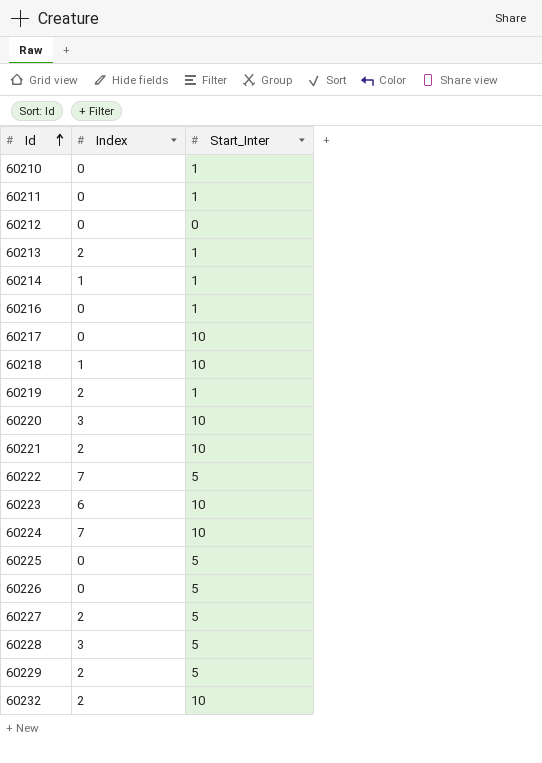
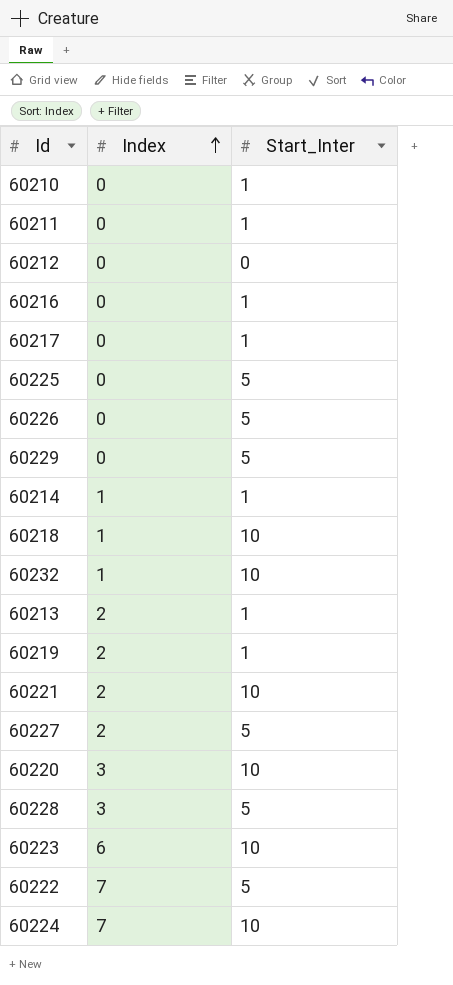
row order: Id ascending -> Index ascending
60217 | Start_Inter: 10 -> 1
60229 | Index: 2 -> 0
60232 | Index: 2 -> 1

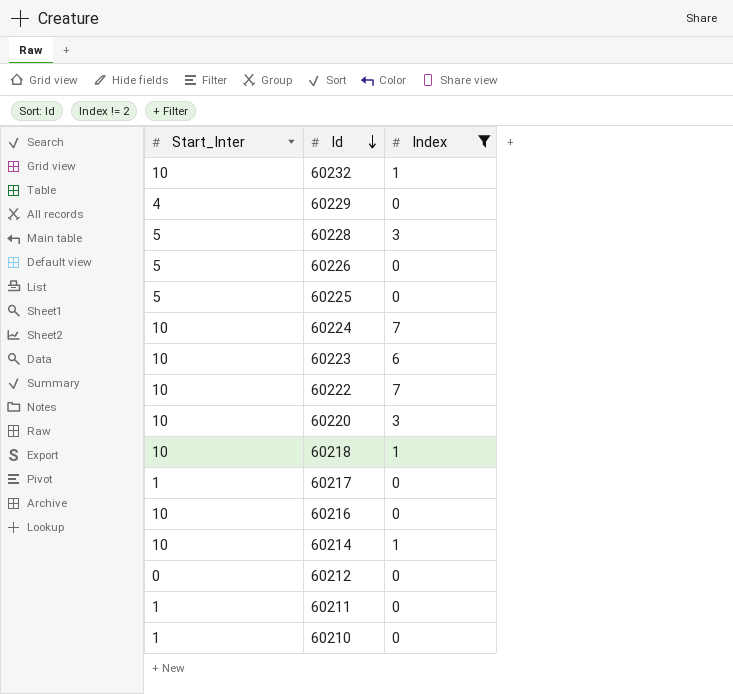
filter: none -> Index != 2
row order: Index ascending -> Id descending
column Start_Inter | position: 3 -> 1
60229 | Start_Inter: 5 -> 4
60222 | Start_Inter: 5 -> 10
60216 | Start_Inter: 1 -> 10
60214 | Start_Inter: 1 -> 10

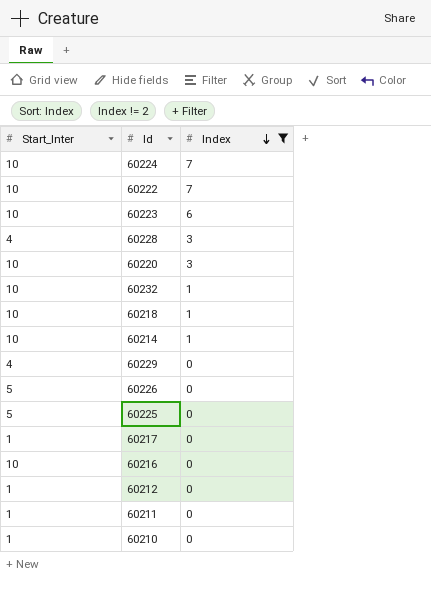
row order: Id descending -> Index descending
60228 | Start_Inter: 5 -> 4
60212 | Start_Inter: 0 -> 1

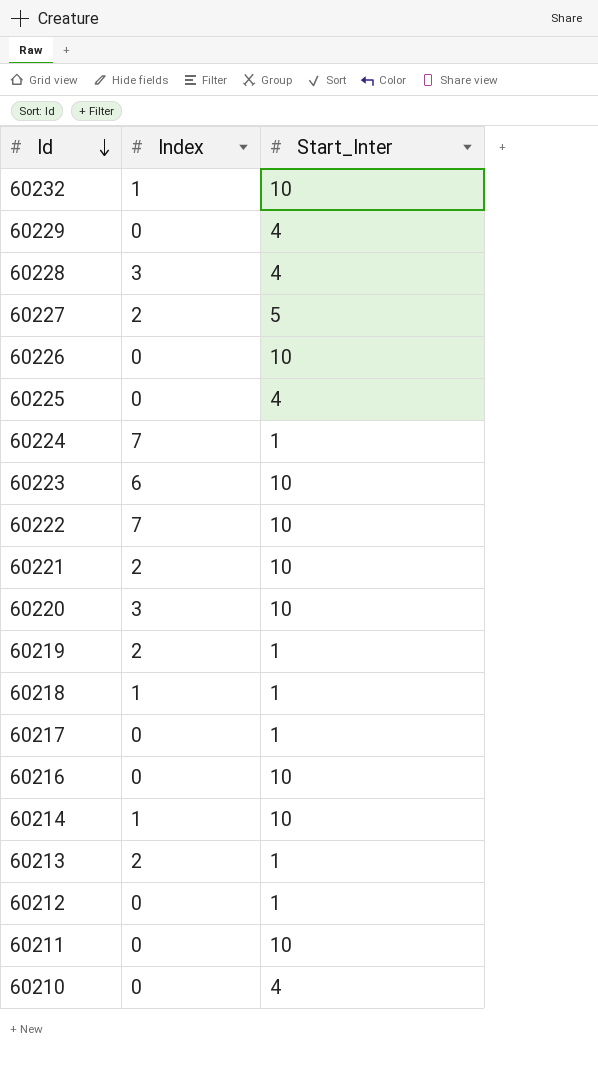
filter: Index != 2 -> none
row order: Index descending -> Id descending
column Start_Inter | position: 1 -> 3
60226 | Start_Inter: 5 -> 10
60225 | Start_Inter: 5 -> 4
60224 | Start_Inter: 10 -> 1
60218 | Start_Inter: 10 -> 1
60211 | Start_Inter: 1 -> 10
60210 | Start_Inter: 1 -> 4

